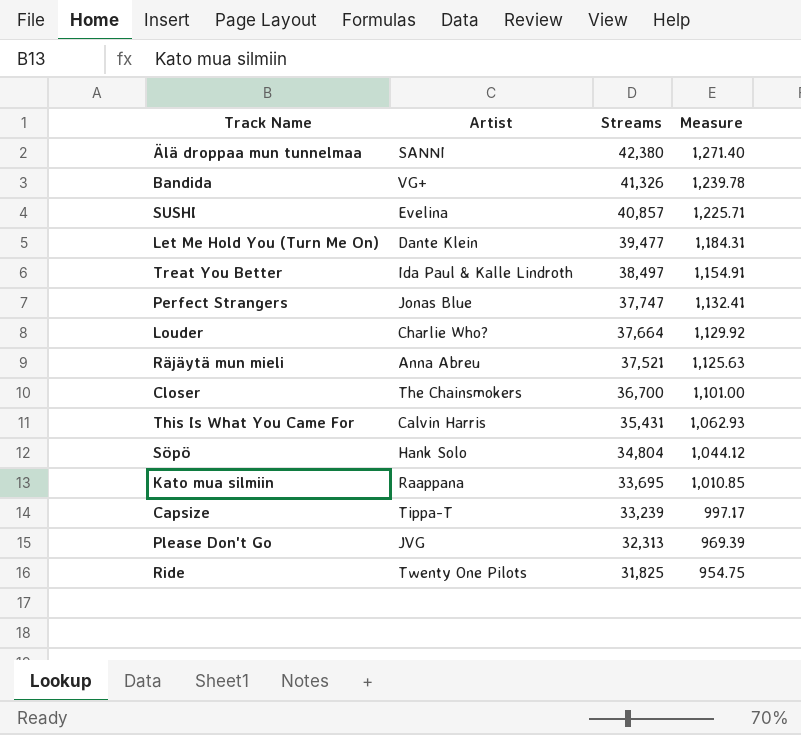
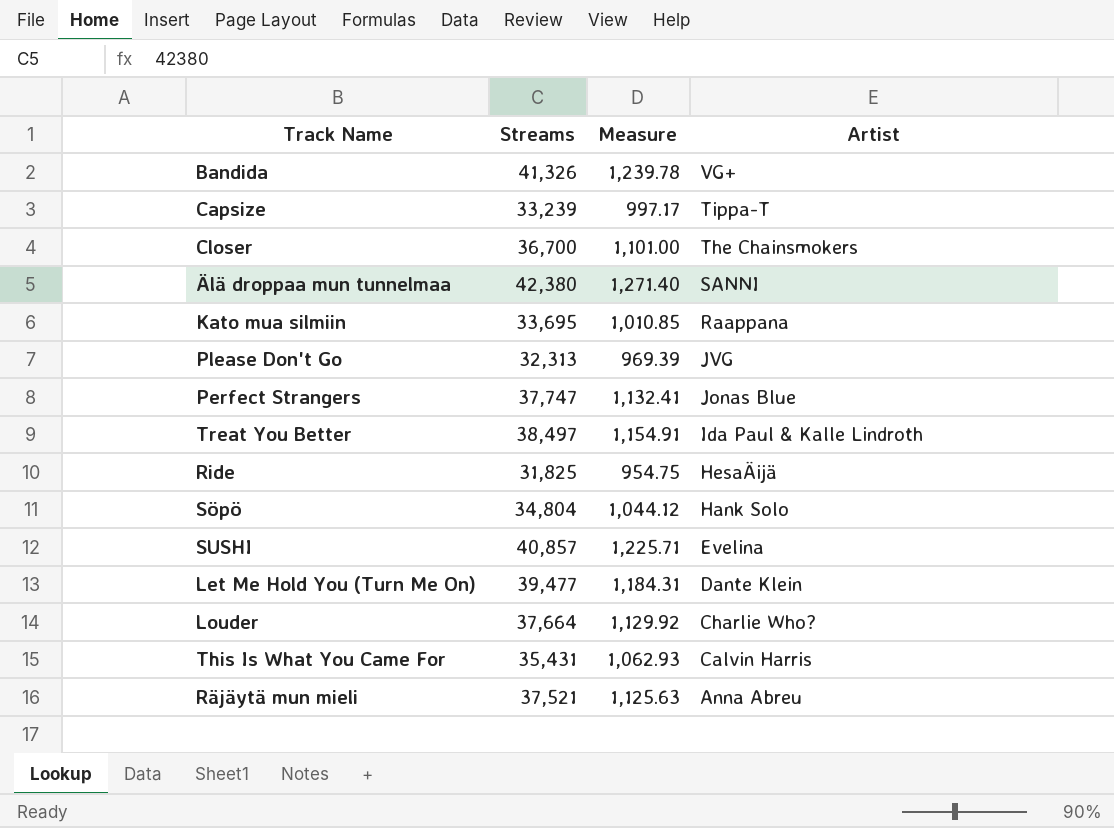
row order: Streams descending -> Artist descending
column Artist | position: 2 -> 4
Ride | Artist: Twenty One Pilots -> HesaÄijä

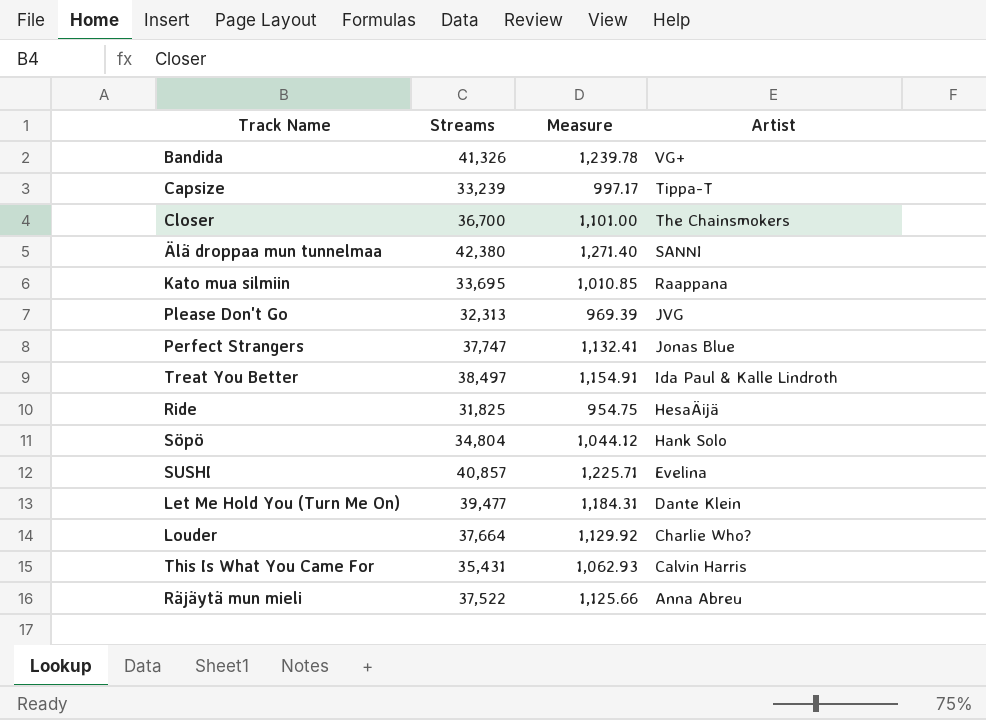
Räjäytä mun mieli | Streams: 37,521 -> 37,522
Räjäytä mun mieli | Measure: 1,125.63 -> 1,125.66

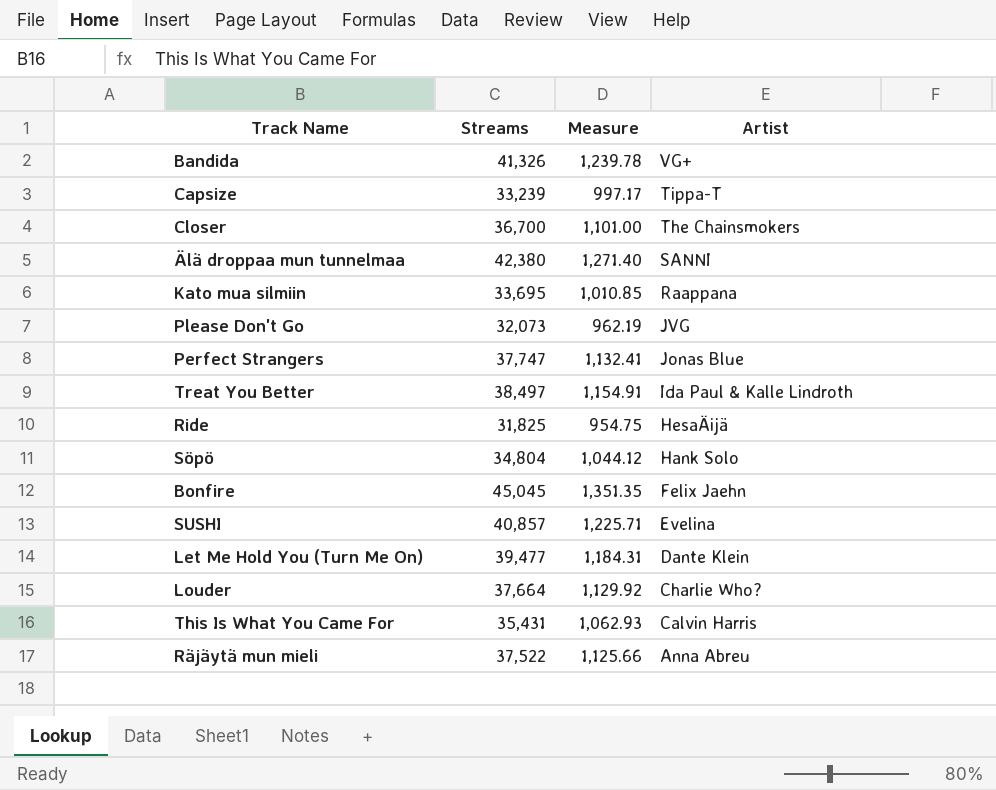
Please Don't Go | Streams: 32,313 -> 32,073
Please Don't Go | Measure: 969.39 -> 962.19
row Bonfire: none -> 45,045 | 1,351.35 | Felix Jaehn

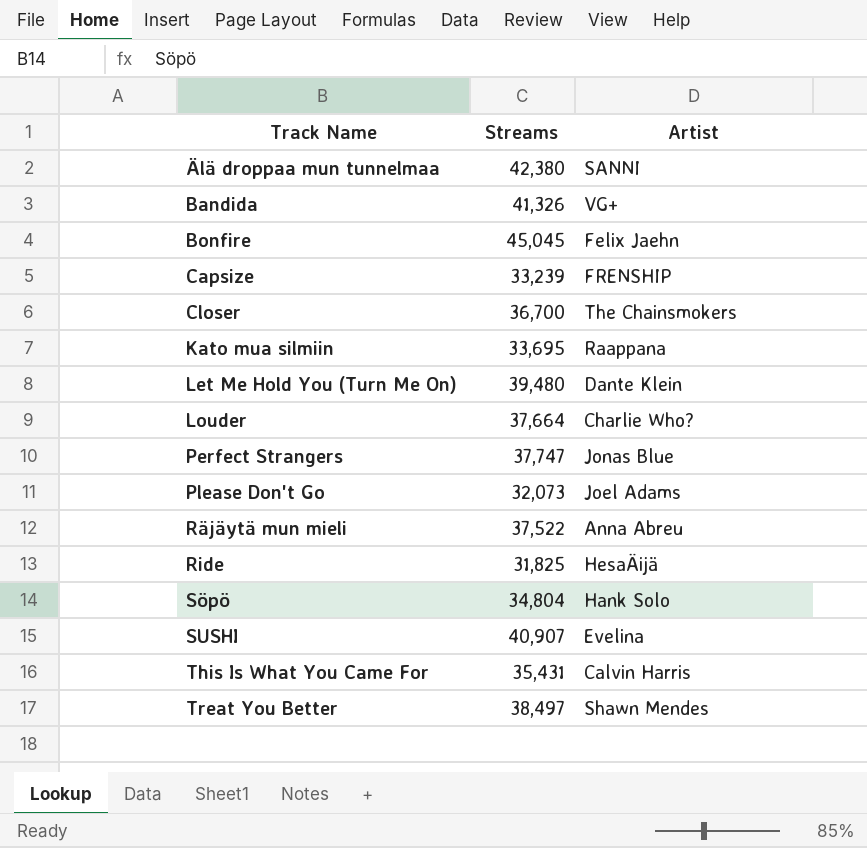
row order: Artist descending -> Track Name ascending
column Measure | formula: [Streams] * 0.03 -> none
Capsize | Artist: Tippa-T -> FRENSHIP
Let Me Hold You (Turn Me On) | Streams: 39,477 -> 39,480
Please Don't Go | Artist: JVG -> Joel Adams
SUSHI | Streams: 40,857 -> 40,907
Treat You Better | Artist: Ida Paul & Kalle Lindroth -> Shawn Mendes

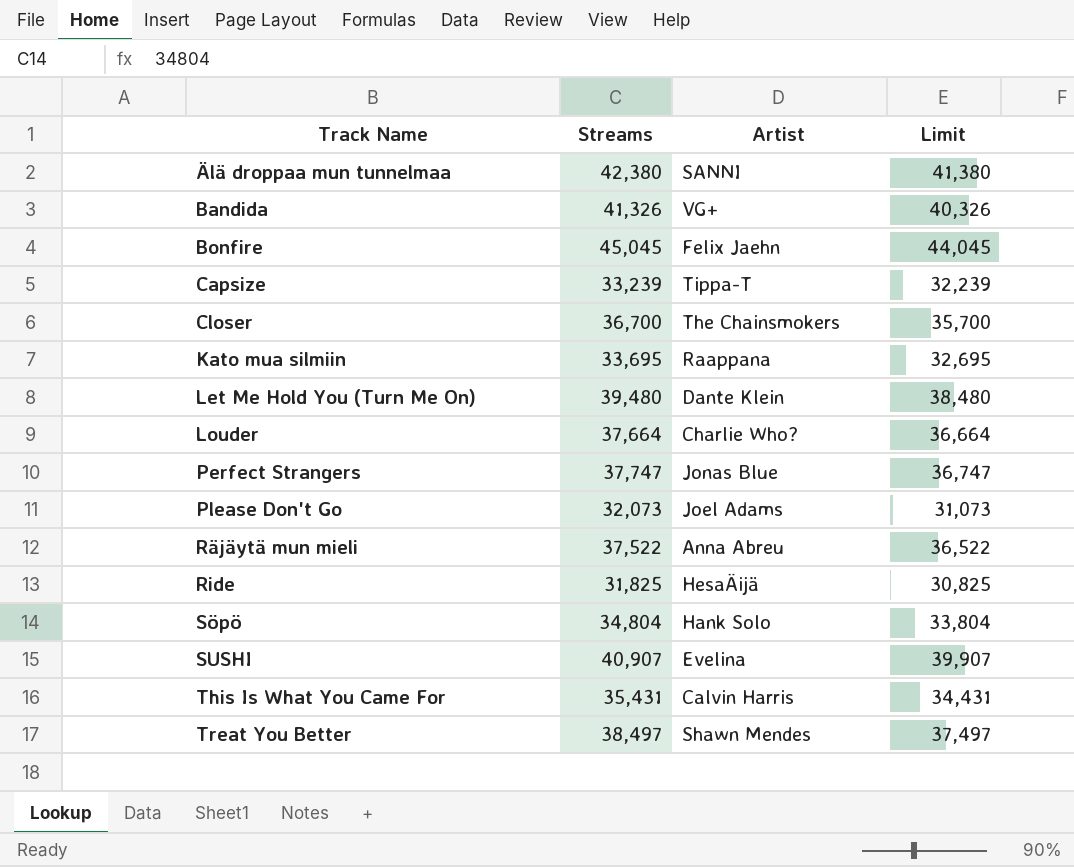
column Limit | formula: none -> [Streams] - 1000
Capsize | Artist: FRENSHIP -> Tippa-T

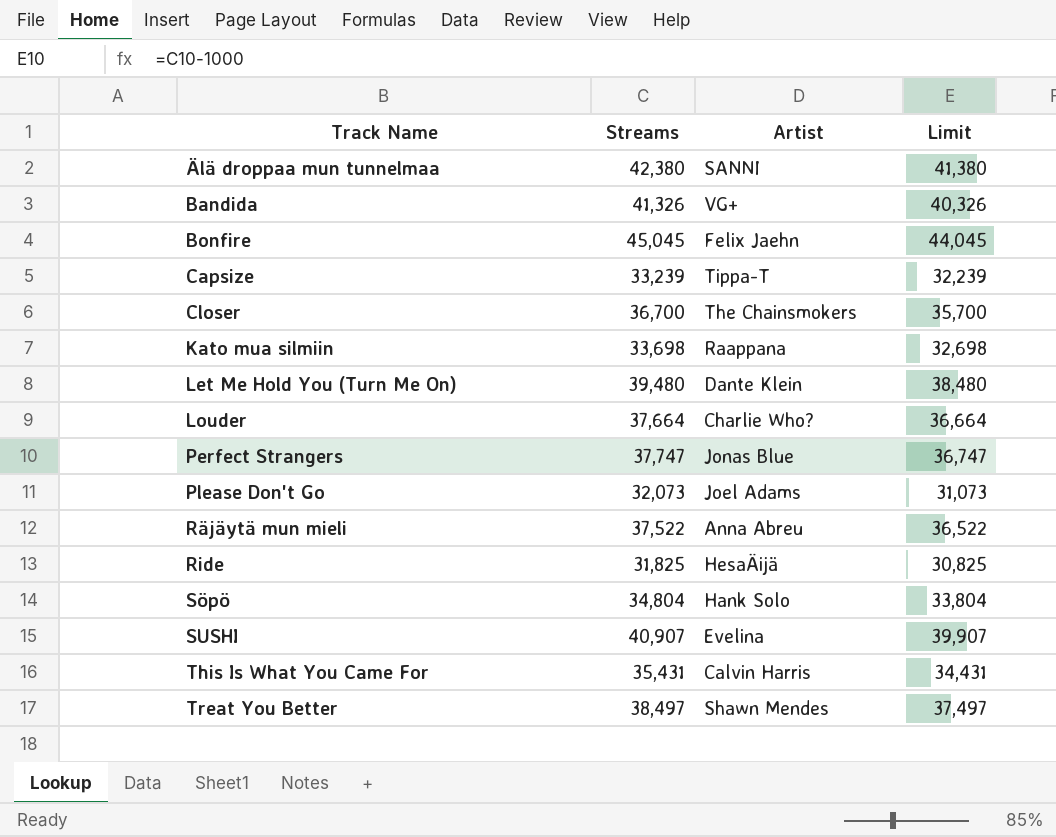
Kato mua silmiin | Streams: 33,695 -> 33,698
Kato mua silmiin | Limit: 32,695 -> 32,698

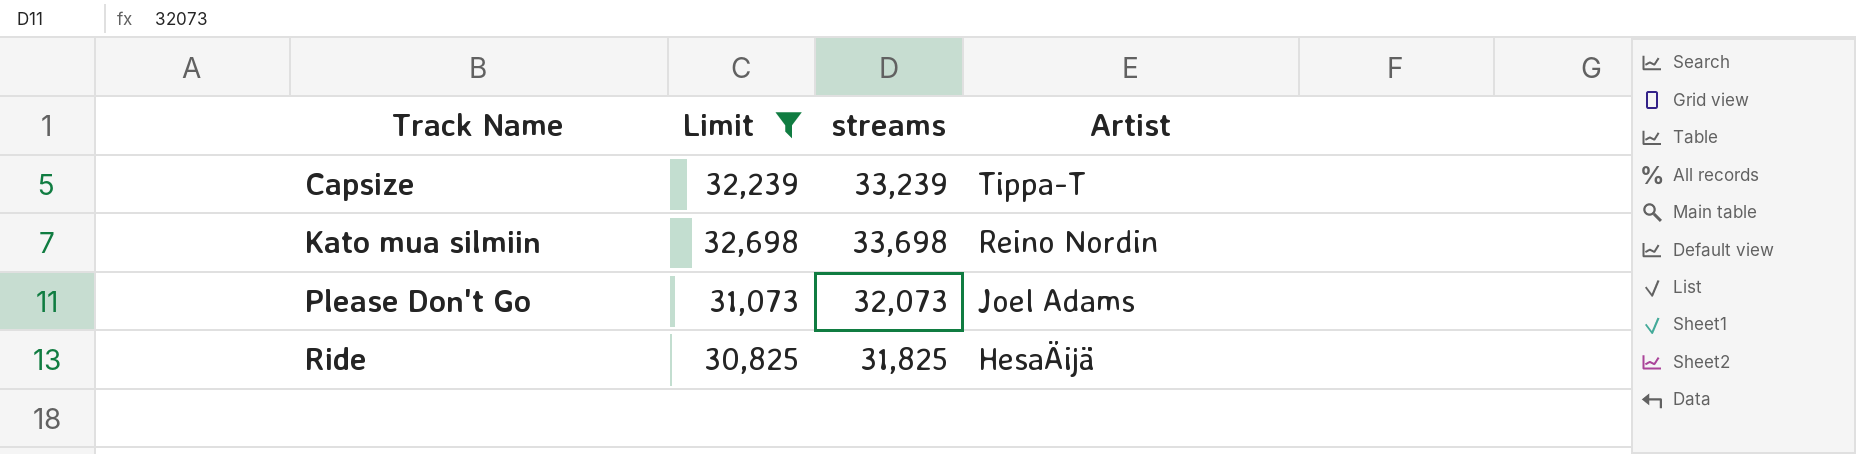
filter: none -> Limit <= 32,698
column Limit | position: 4 -> 2
column name: Streams -> streams
Kato mua silmiin | Artist: Raappana -> Reino Nordin

